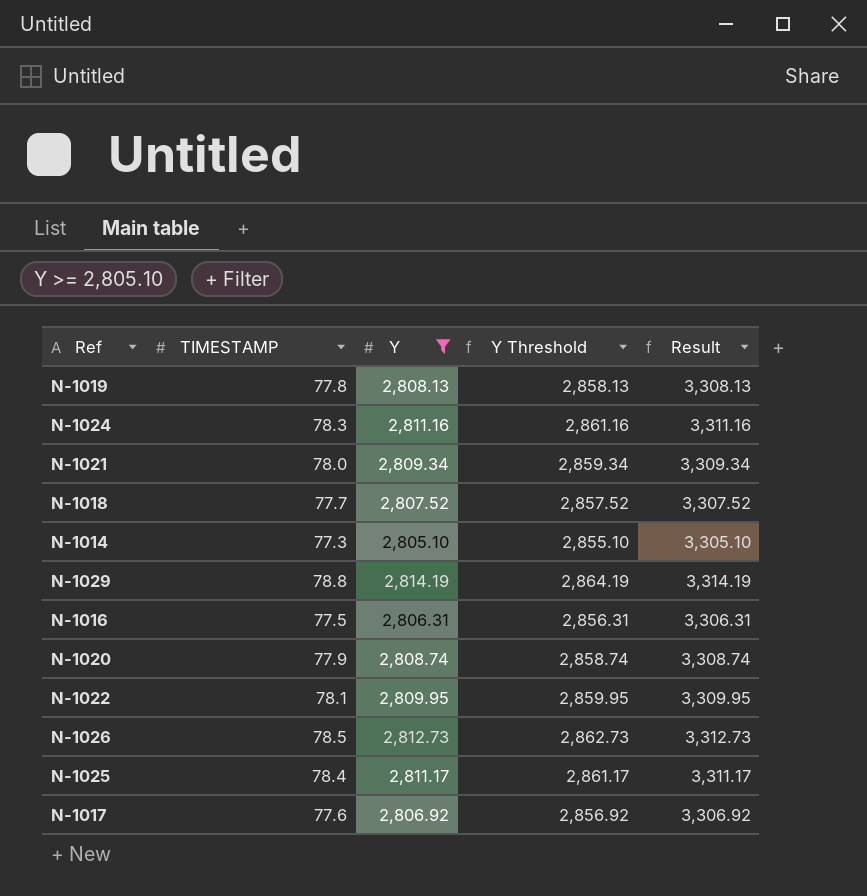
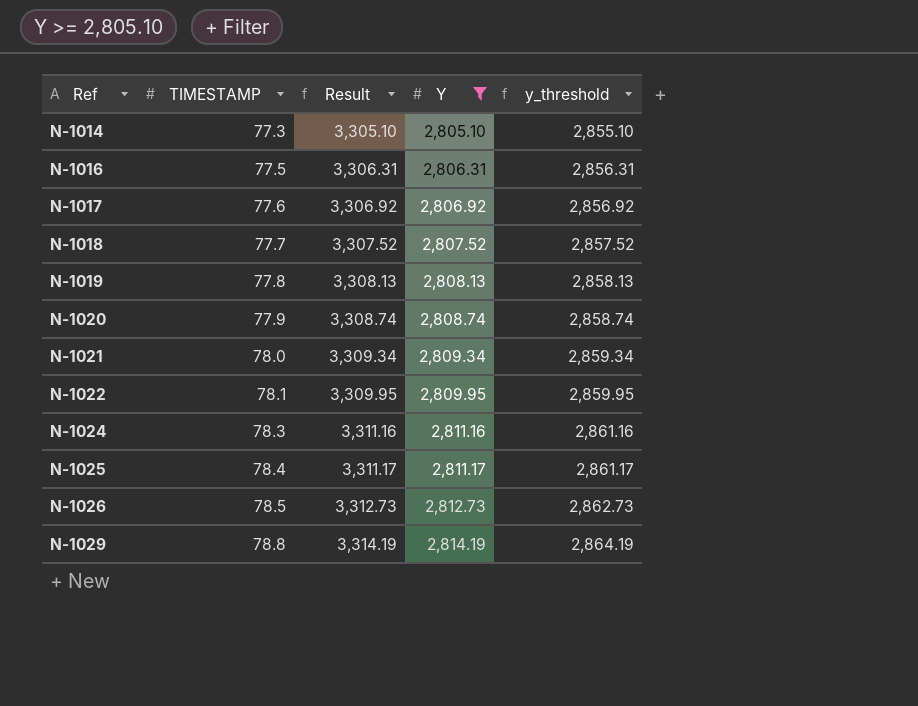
row order: none -> Ref ascending
column Result | position: 5 -> 3
column name: Y Threshold -> y_threshold

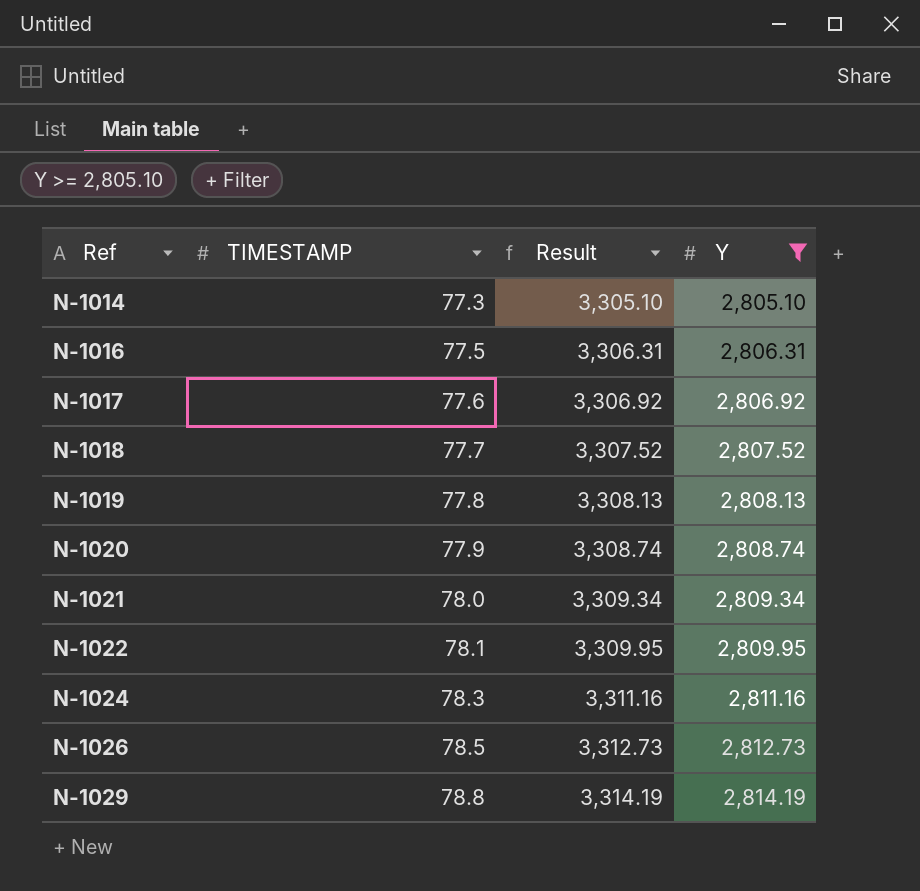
column y_threshold | formula: [Y] + 50 -> none
row N-1025: 78.4 | 3,311.17 | 2,811.17 | 2,861.17 -> none

